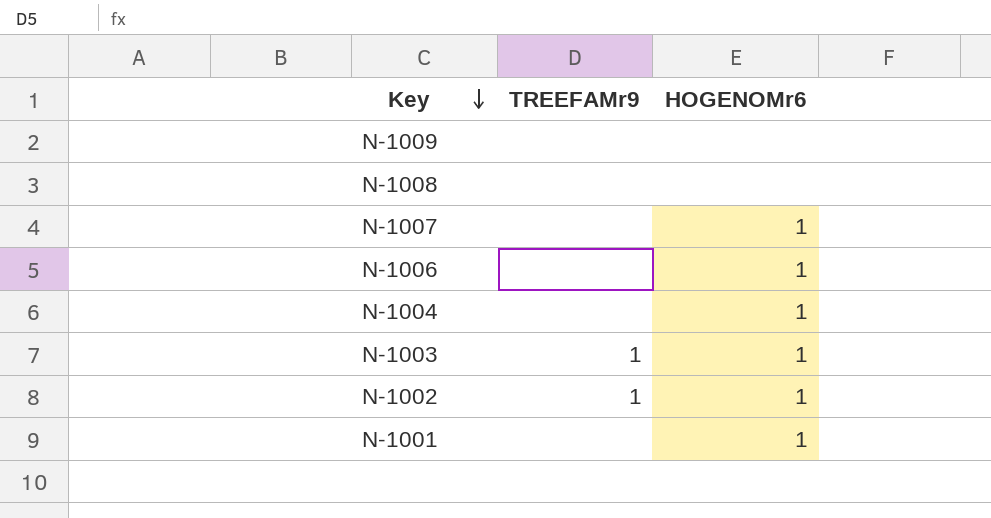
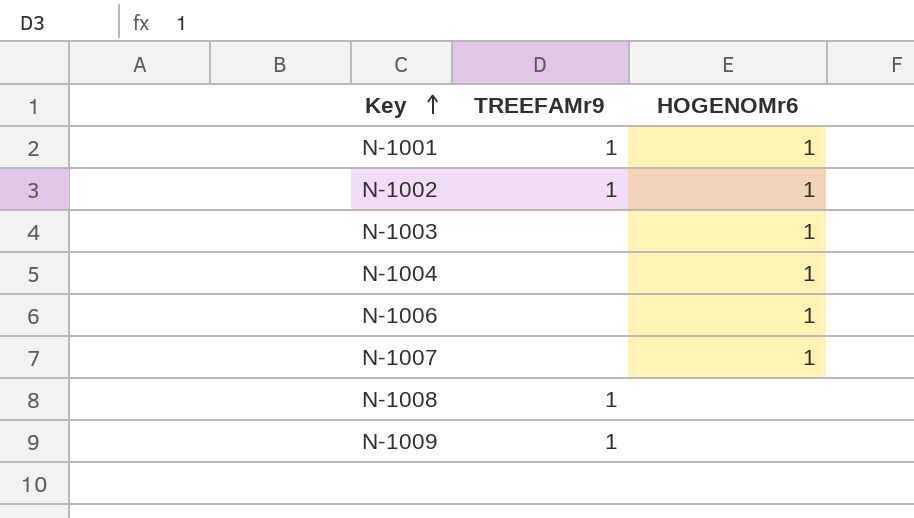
row order: Key descending -> Key ascending
N-1001 | TREEFAMr9: none -> 1
N-1003 | TREEFAMr9: 1 -> none
N-1008 | TREEFAMr9: none -> 1
N-1009 | TREEFAMr9: none -> 1

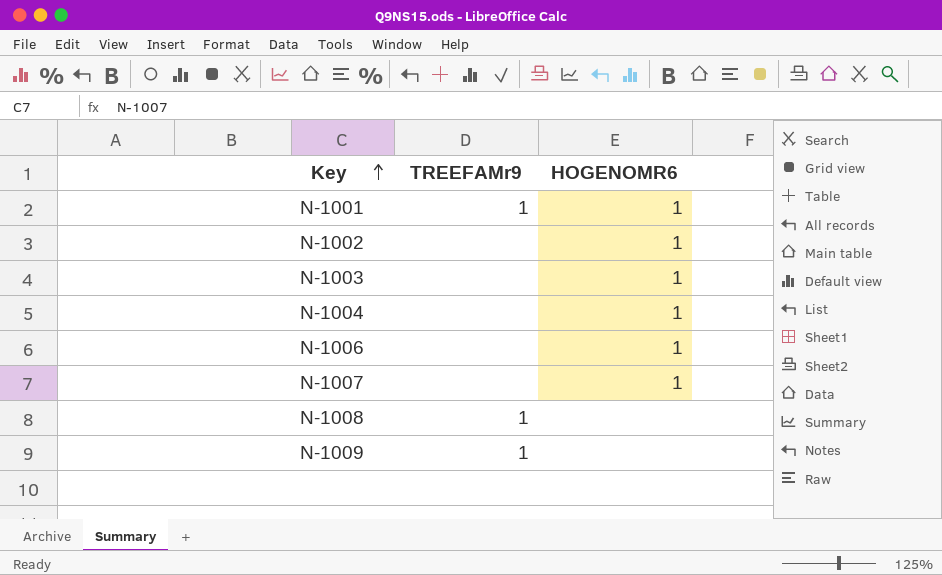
column name: HOGENOMr6 -> HOGENOMR6
N-1002 | TREEFAMr9: 1 -> none

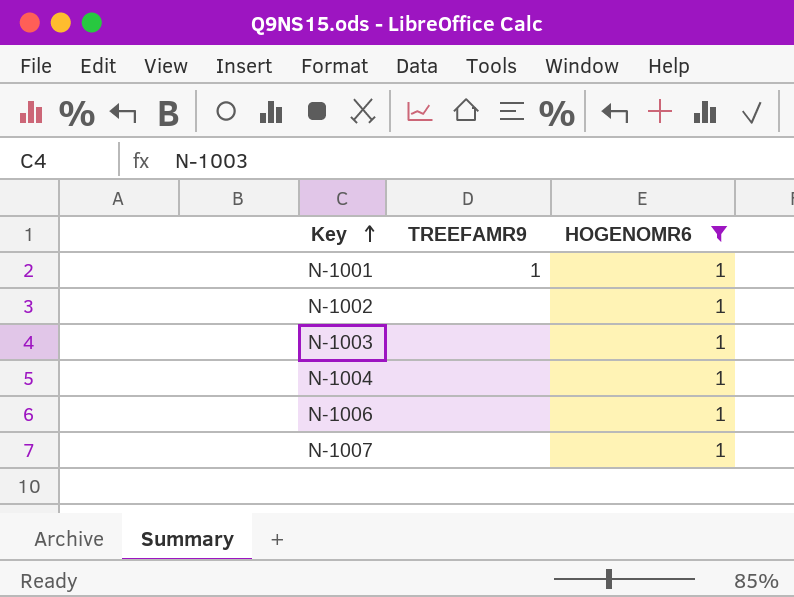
filter: none -> HOGENOMR6 = 1
column name: TREEFAMr9 -> TREEFAMR9

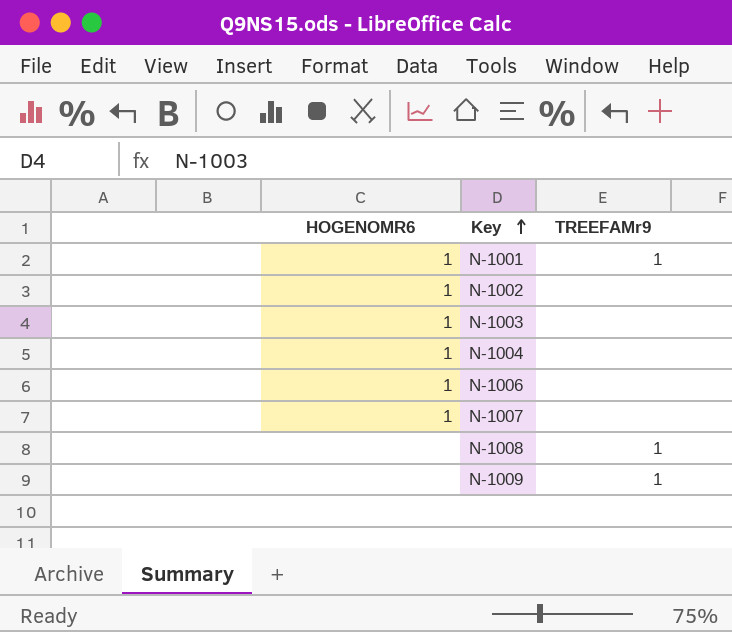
filter: HOGENOMR6 = 1 -> none
column HOGENOMR6 | position: 3 -> 1
column name: TREEFAMR9 -> TREEFAMr9

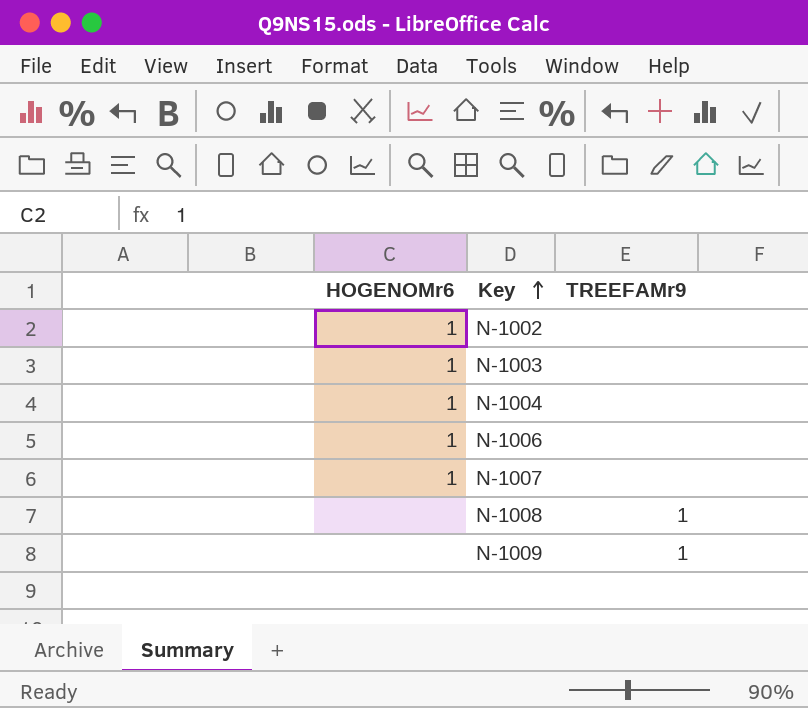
column name: HOGENOMR6 -> HOGENOMr6
row N-1001: 1 | 1 -> none

